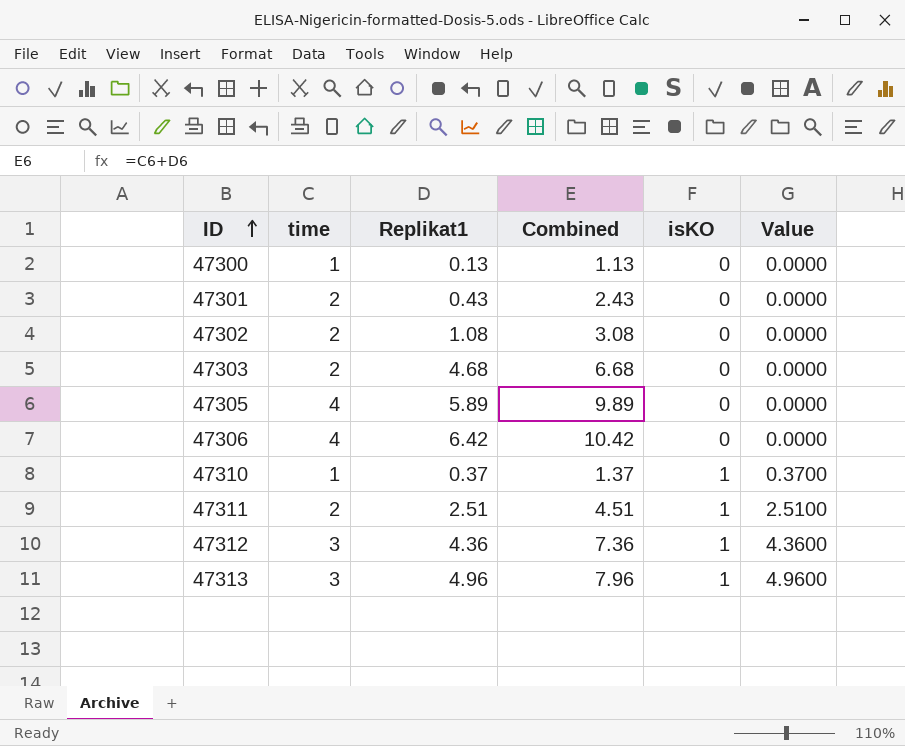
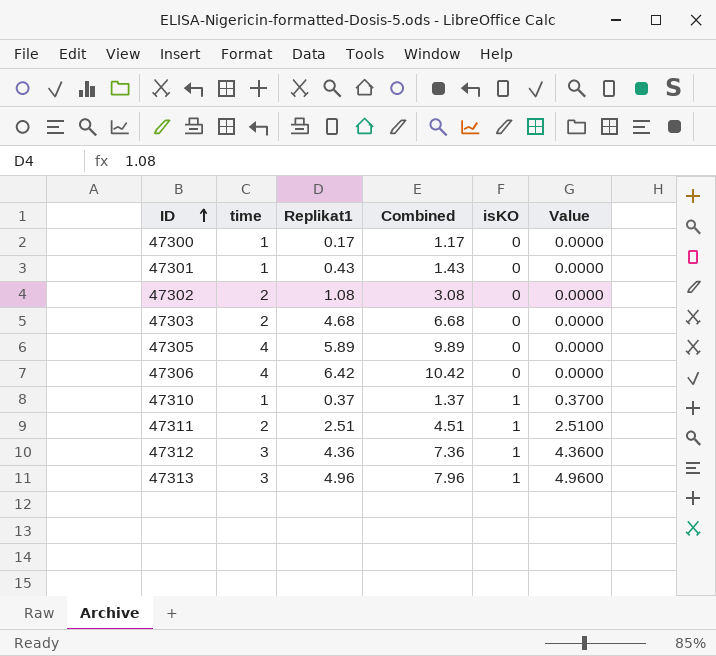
47300 | Replikat1: 0.13 -> 0.17
47300 | Combined: 1.13 -> 1.17
47301 | time: 2 -> 1
47301 | Combined: 2.43 -> 1.43

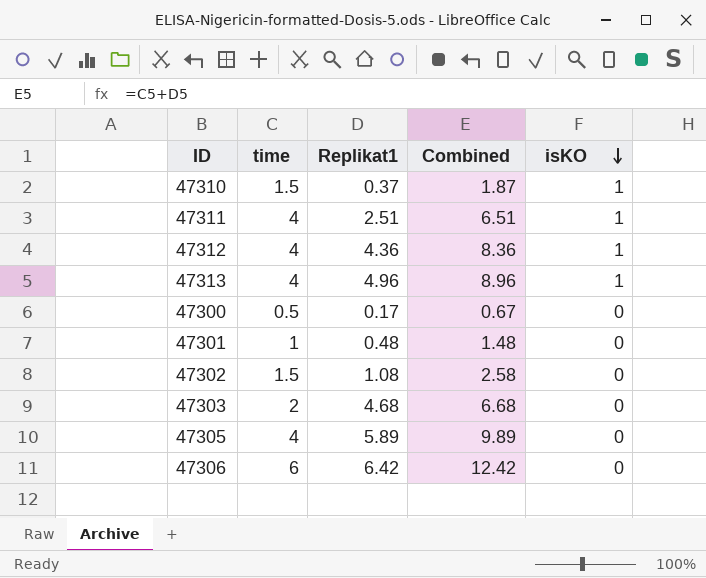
row order: ID ascending -> isKO descending
column Value | formula: [Replikat1] * [isKO] -> none
47310 | time: 1 -> 1.5
47310 | Combined: 1.37 -> 1.87
47311 | time: 2 -> 4
47311 | Combined: 4.51 -> 6.51
47312 | time: 3 -> 4
47312 | Combined: 7.36 -> 8.36
47313 | time: 3 -> 4
47313 | Combined: 7.96 -> 8.96
47300 | time: 1 -> 0.5
47300 | Combined: 1.17 -> 0.67
47301 | Replikat1: 0.43 -> 0.48
47301 | Combined: 1.43 -> 1.48
47302 | time: 2 -> 1.5
47302 | Combined: 3.08 -> 2.58
47306 | time: 4 -> 6
47306 | Combined: 10.42 -> 12.42

